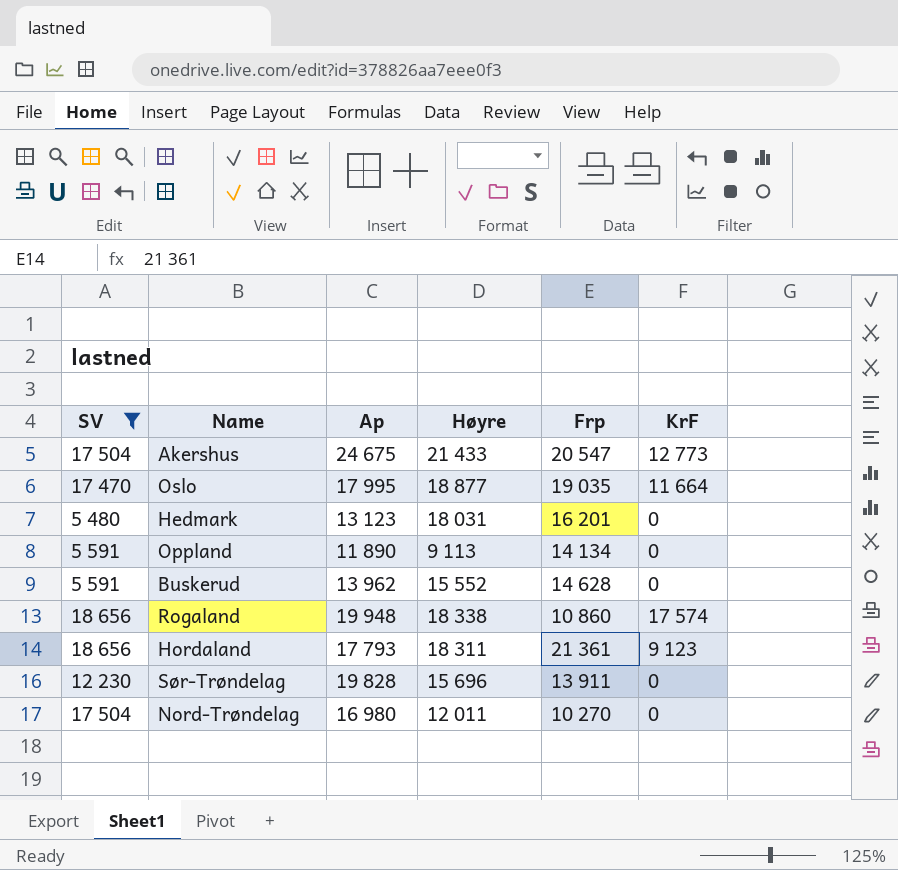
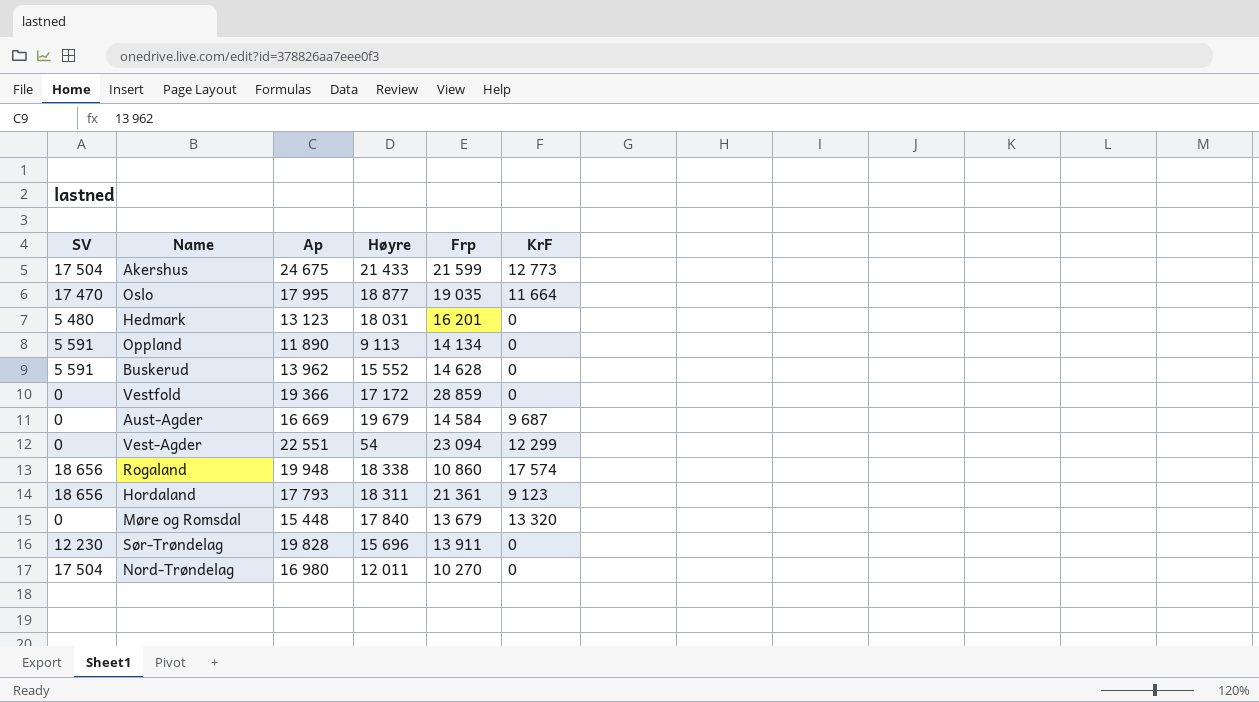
filter: SV != 0 -> none
Akershus | Frp: 20 547 -> 21 599

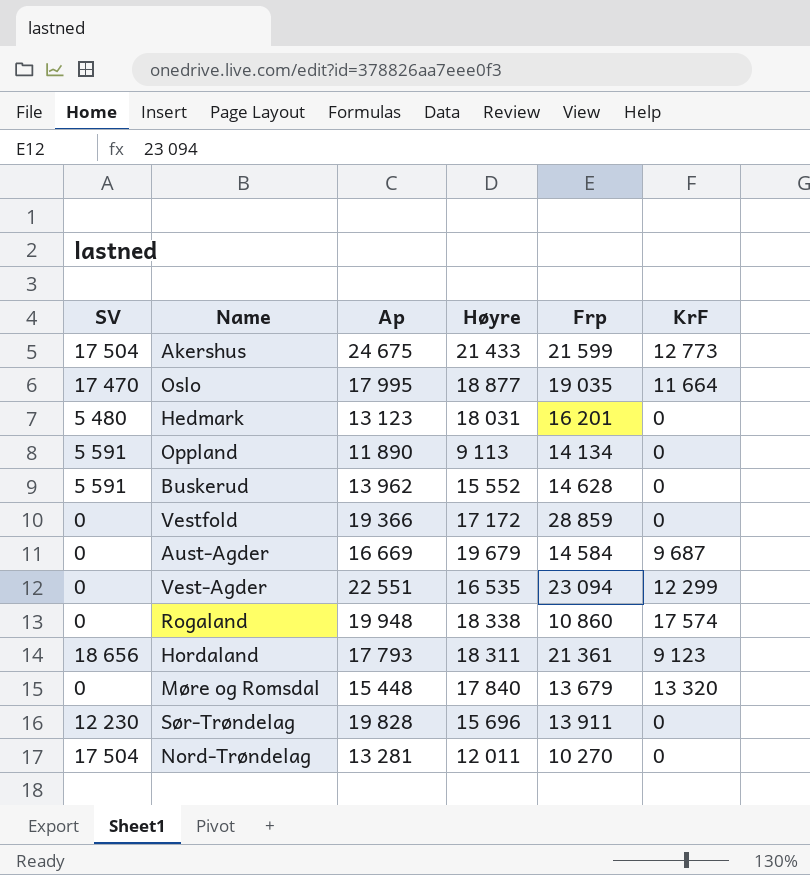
Vest-Agder | Høyre: 54 -> 16 535
Rogaland | SV: 18 656 -> 0
Nord-Trøndelag | Ap: 16 980 -> 13 281

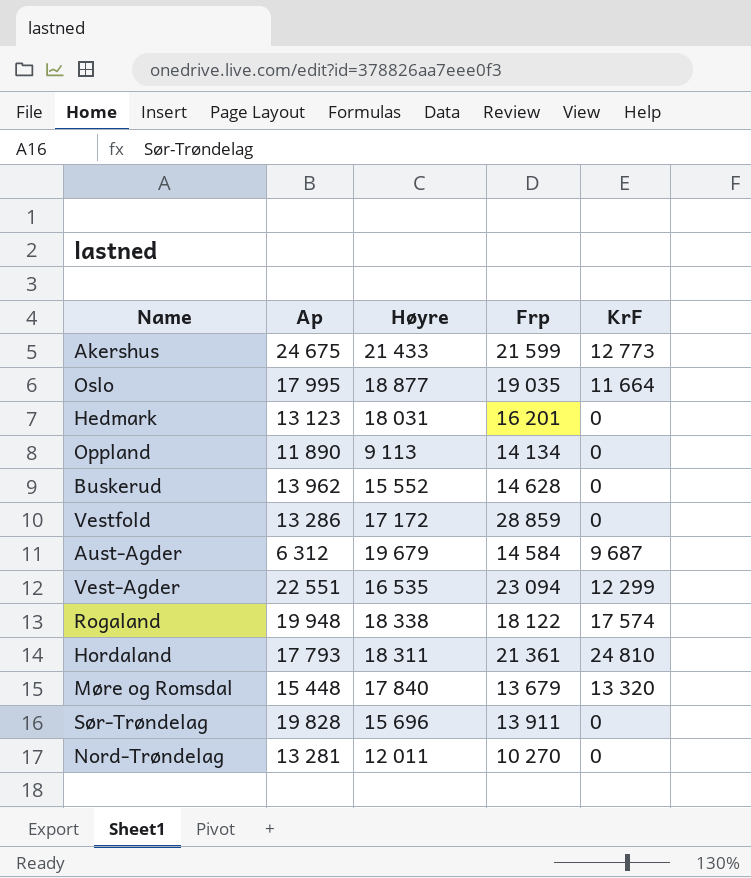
column SV | position: 1 -> none
Vestfold | Ap: 19 366 -> 13 286
Aust-Agder | Ap: 16 669 -> 6 312
Rogaland | Frp: 10 860 -> 18 122
Hordaland | KrF: 9 123 -> 24 810

